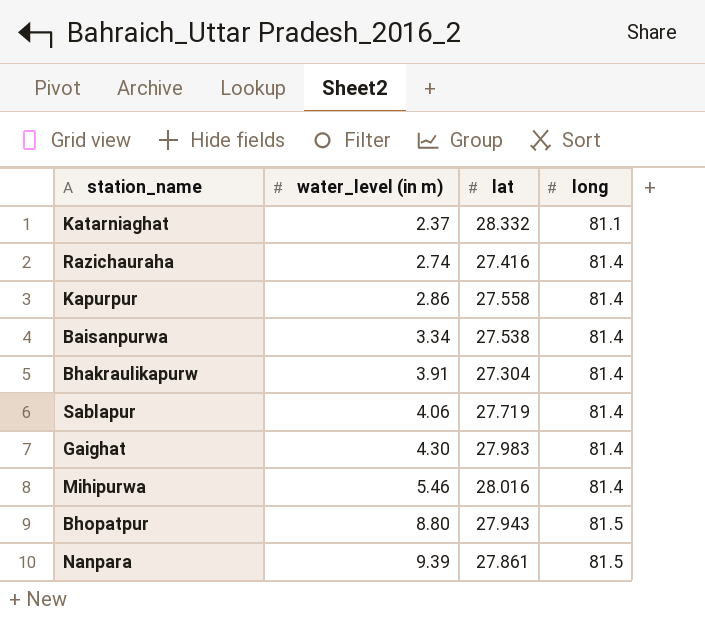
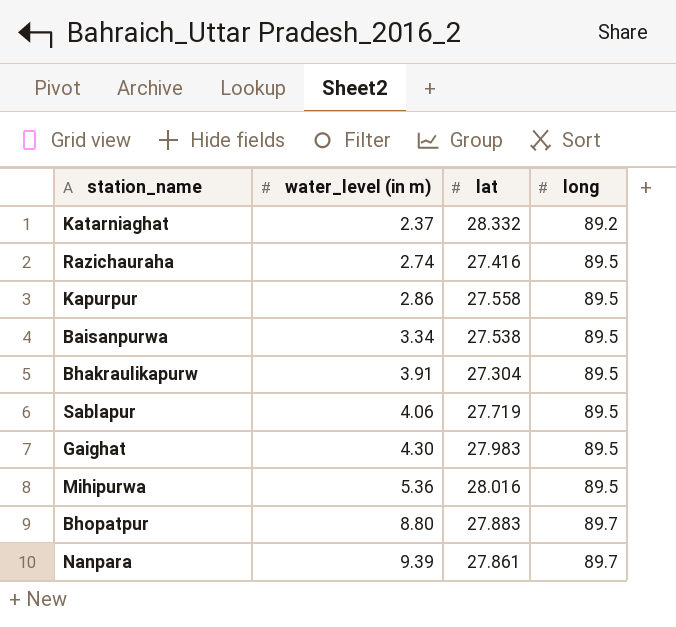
Katarniaghat | long: 81.1 -> 89.2
Razichauraha | long: 81.4 -> 89.5
Kapurpur | long: 81.4 -> 89.5
Baisanpurwa | long: 81.4 -> 89.5
Bhakraulikapurw | long: 81.4 -> 89.5
Sablapur | long: 81.4 -> 89.5
Gaighat | long: 81.4 -> 89.5
Mihipurwa | water_level (in m): 5.46 -> 5.36
Mihipurwa | long: 81.4 -> 89.5
Bhopatpur | lat: 27.943 -> 27.883
Bhopatpur | long: 81.5 -> 89.7
Nanpara | long: 81.5 -> 89.7

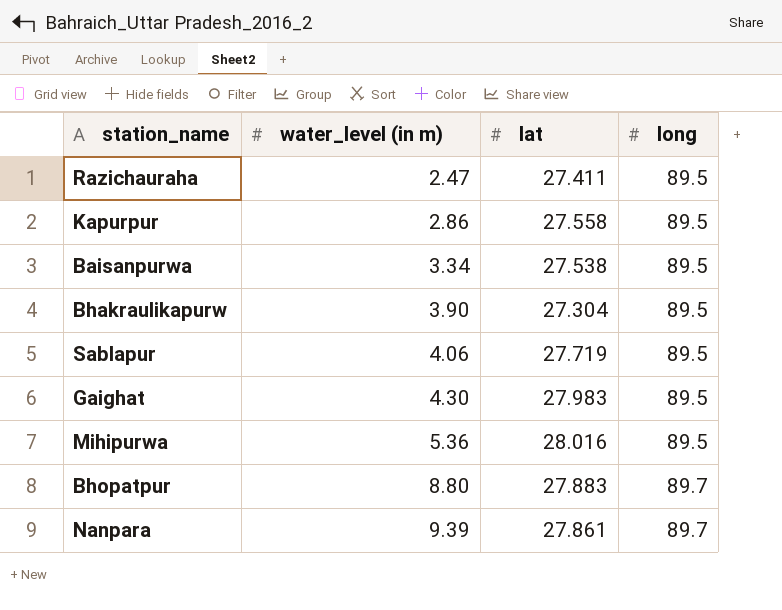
row Katarniaghat: 2.37 | 28.332 | 89.2 -> none
Razichauraha | water_level (in m): 2.74 -> 2.47
Razichauraha | lat: 27.416 -> 27.411
Bhakraulikapurw | water_level (in m): 3.91 -> 3.90

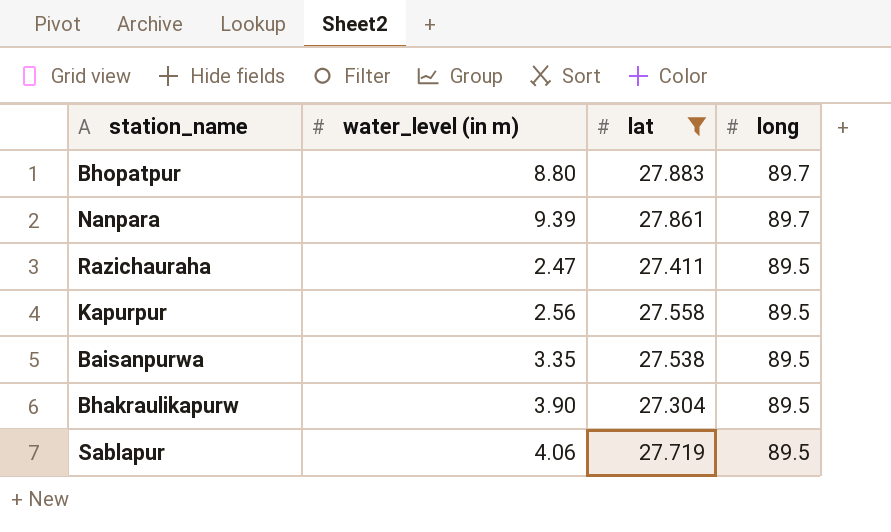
filter: none -> lat <= 27.883
row order: water_level (in m) ascending -> long descending
Kapurpur | water_level (in m): 2.86 -> 2.56
Baisanpurwa | water_level (in m): 3.34 -> 3.35

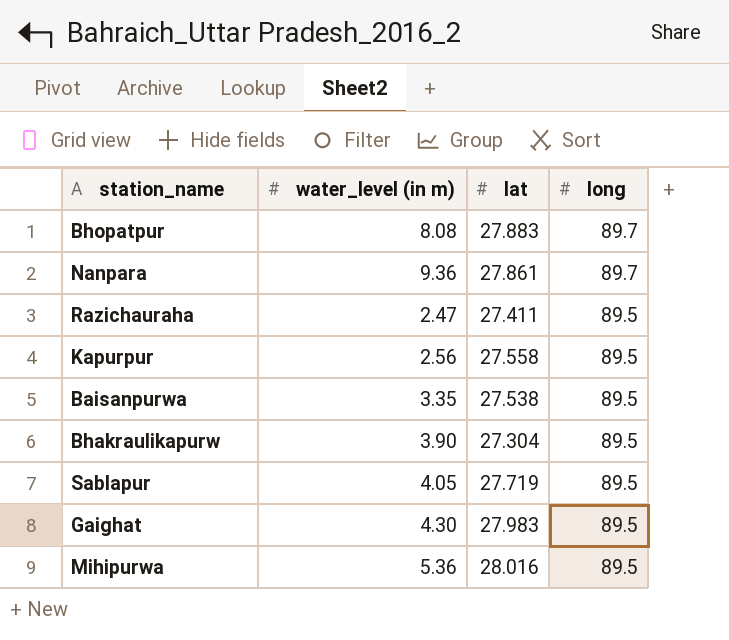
filter: lat <= 27.883 -> none
Bhopatpur | water_level (in m): 8.80 -> 8.08
Nanpara | water_level (in m): 9.39 -> 9.36
Sablapur | water_level (in m): 4.06 -> 4.05

